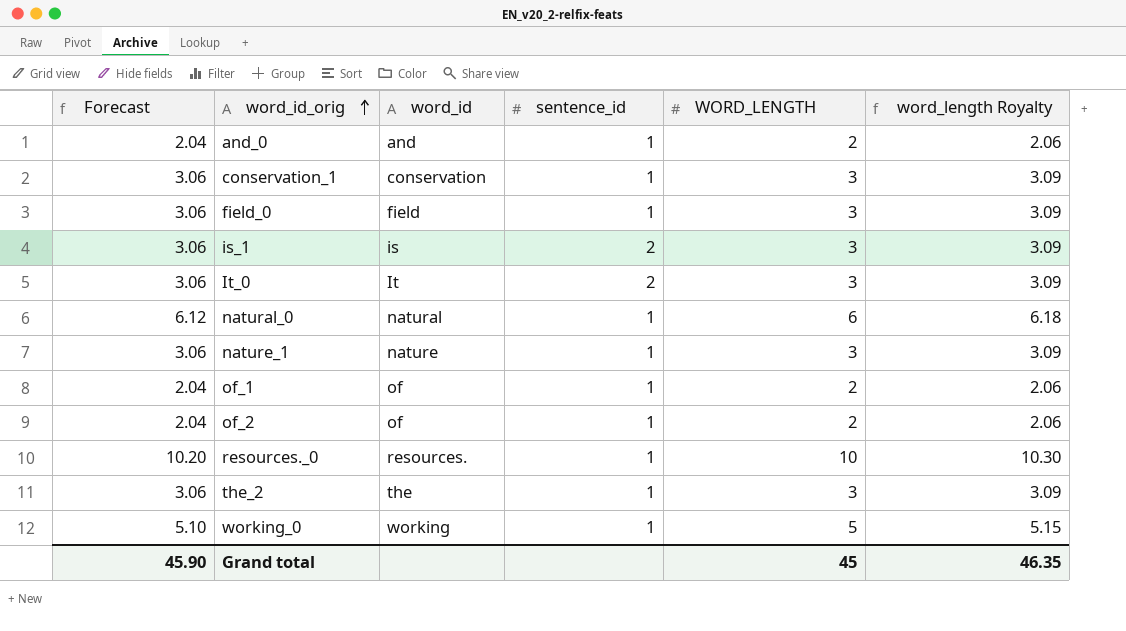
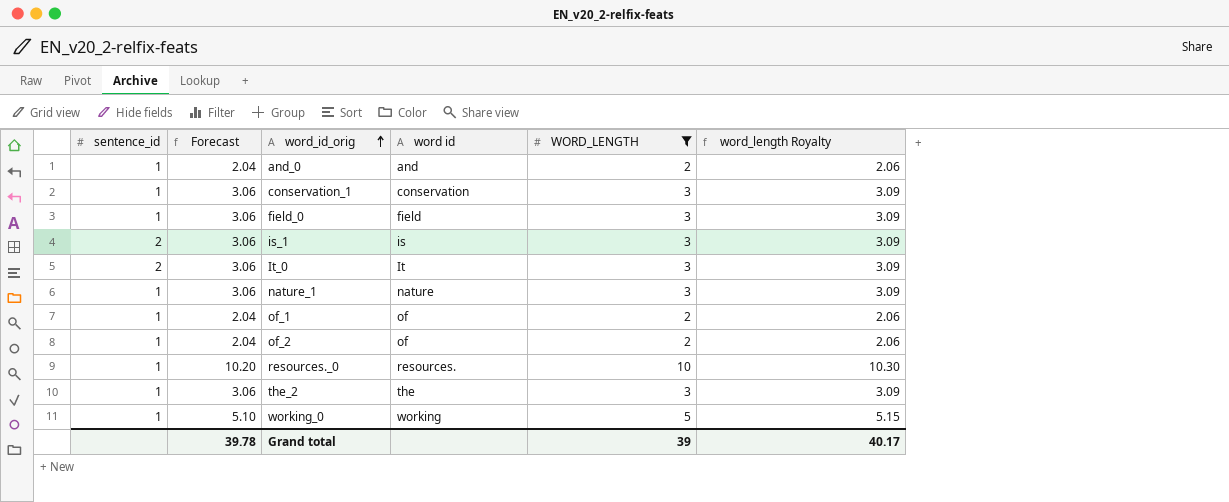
filter: none -> WORD_LENGTH != 6
column sentence_id | position: 4 -> 1
column name: word_id -> word id
Grand total | Forecast: 45.90 -> 39.78
Grand total | WORD_LENGTH: 45 -> 39
Grand total | word_length Royalty: 46.35 -> 40.17

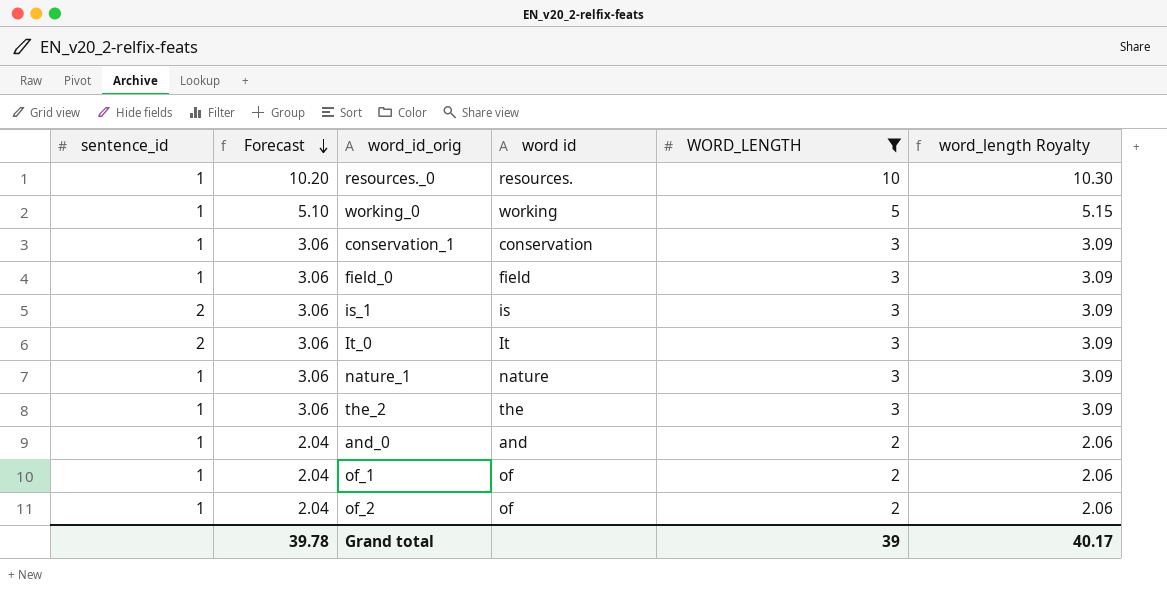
row order: word_id_orig ascending -> Forecast descending

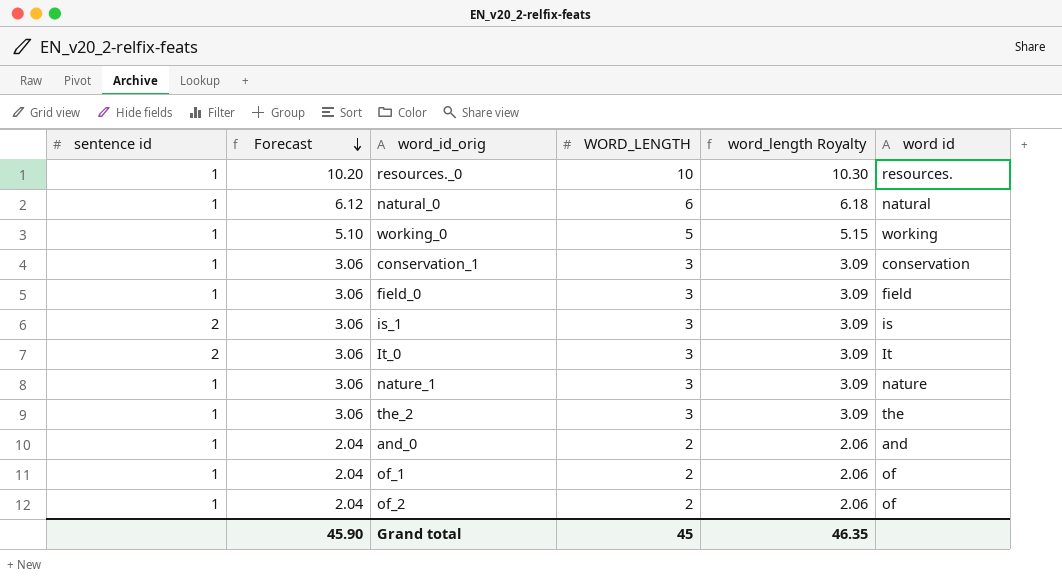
filter: WORD_LENGTH != 6 -> none
column name: sentence_id -> sentence id
column word id | position: 4 -> 6
Grand total | Forecast: 39.78 -> 45.90
Grand total | WORD_LENGTH: 39 -> 45
Grand total | word_length Royalty: 40.17 -> 46.35

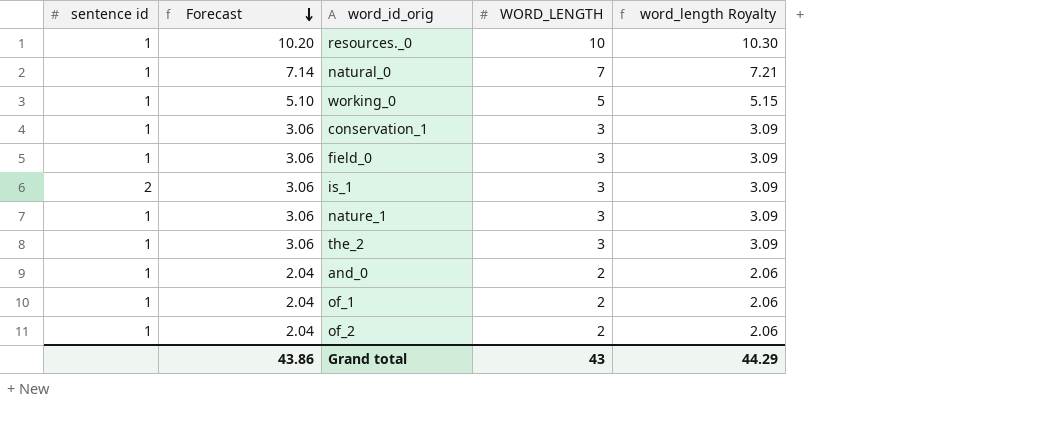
column word id | position: 6 -> none
row It_0: 2 | 3.06 | 3 | 3.09 | It -> none
natural_0 | Forecast: 6.12 -> 7.14
natural_0 | WORD_LENGTH: 6 -> 7
natural_0 | word_length Royalty: 6.18 -> 7.21
Grand total | Forecast: 45.90 -> 43.86
Grand total | WORD_LENGTH: 45 -> 43
Grand total | word_length Royalty: 46.35 -> 44.29

